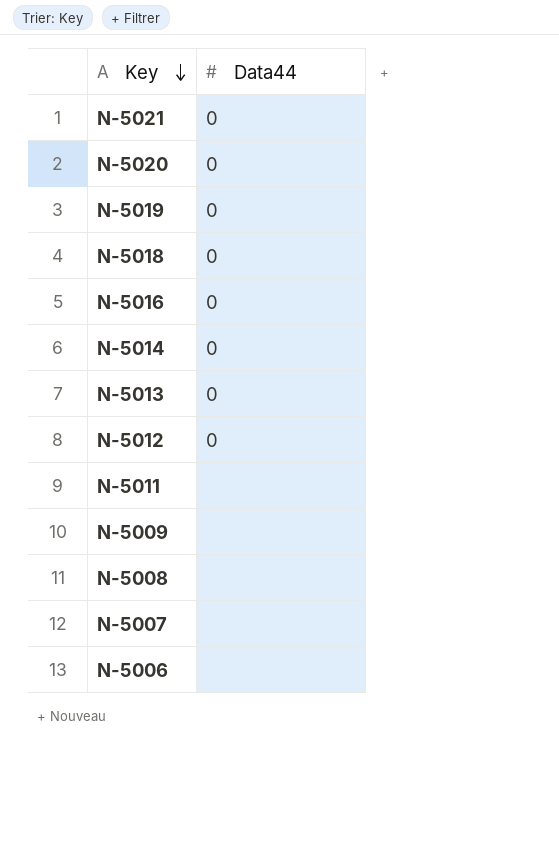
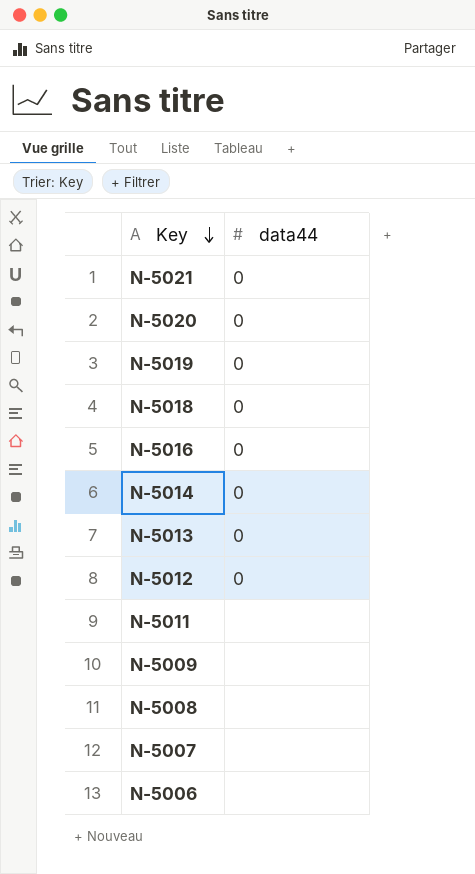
column name: Data44 -> data44

